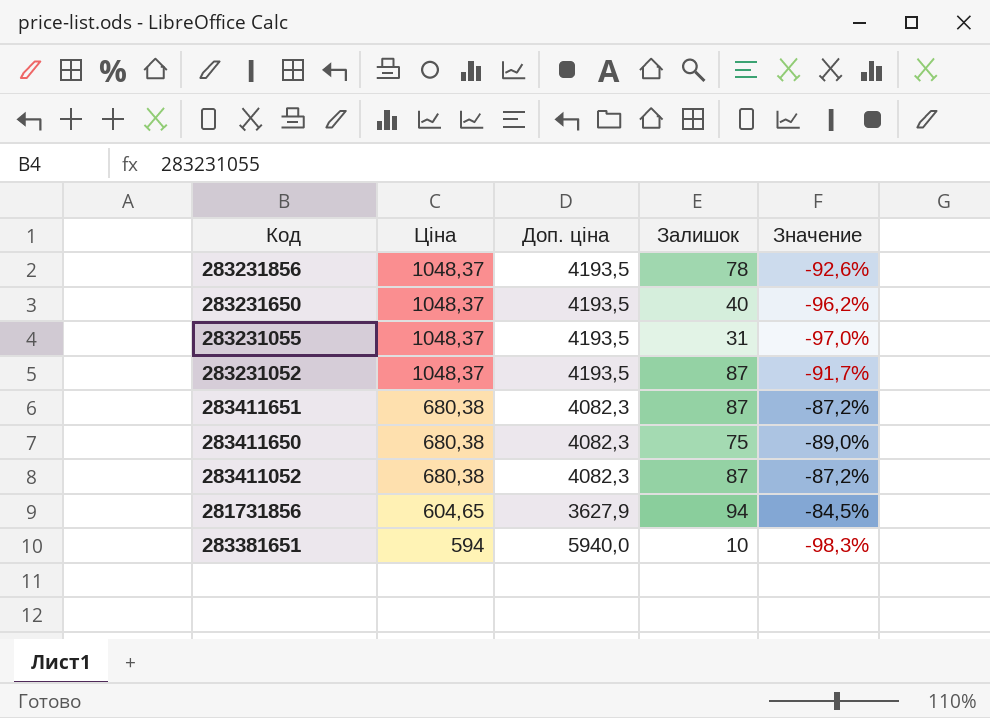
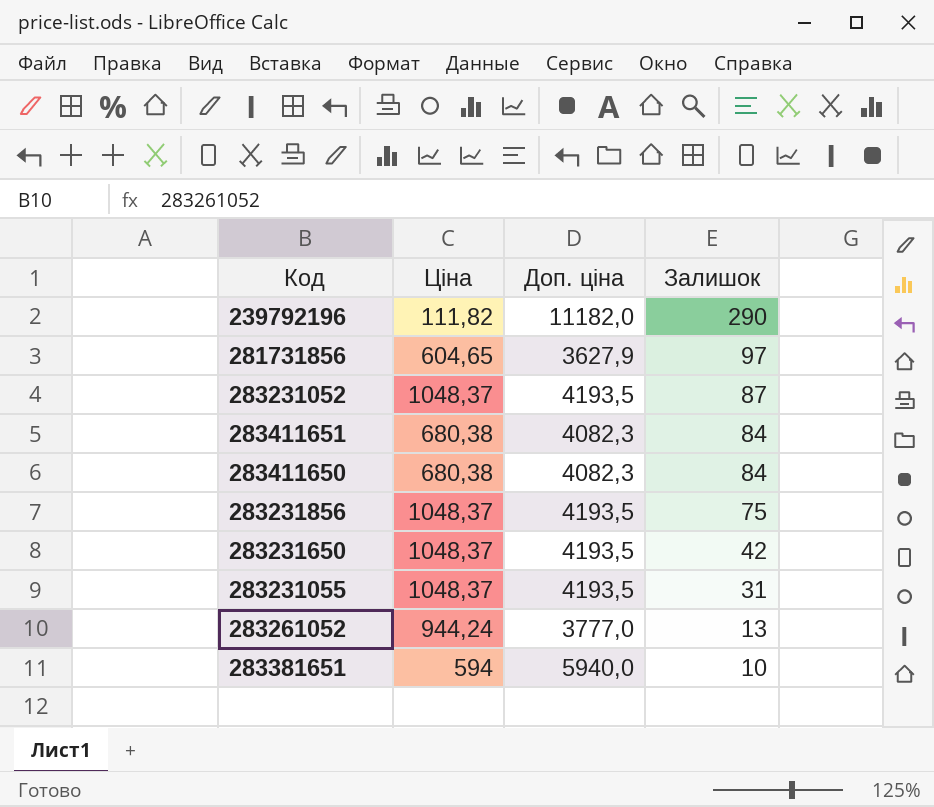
row order: Ціна descending -> Залишок descending
column Значение | formula: ([Залишок] - [Ціна]) / [Ціна] -> none
row 283411052: 680,38 | 4082,3 | 87 | -87,2% -> none
row 239792196: none -> 111,82 | 11182,0 | 290
281731856 | Залишок: 94 -> 97
283411651 | Залишок: 87 -> 84
283411650 | Залишок: 75 -> 84
283231856 | Залишок: 78 -> 75
283231650 | Залишок: 40 -> 42
row 283261052: none -> 944,24 | 3777,0 | 13

